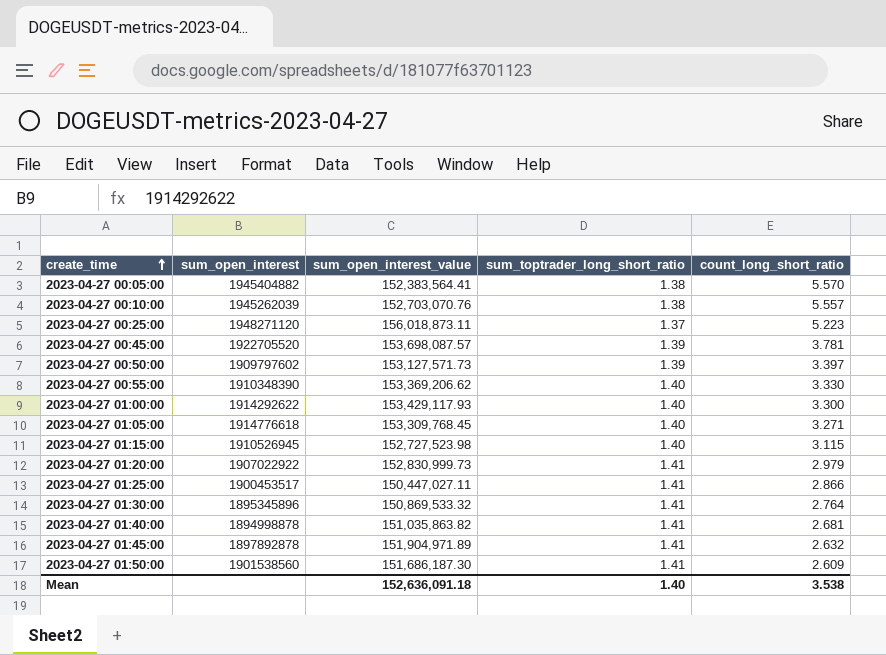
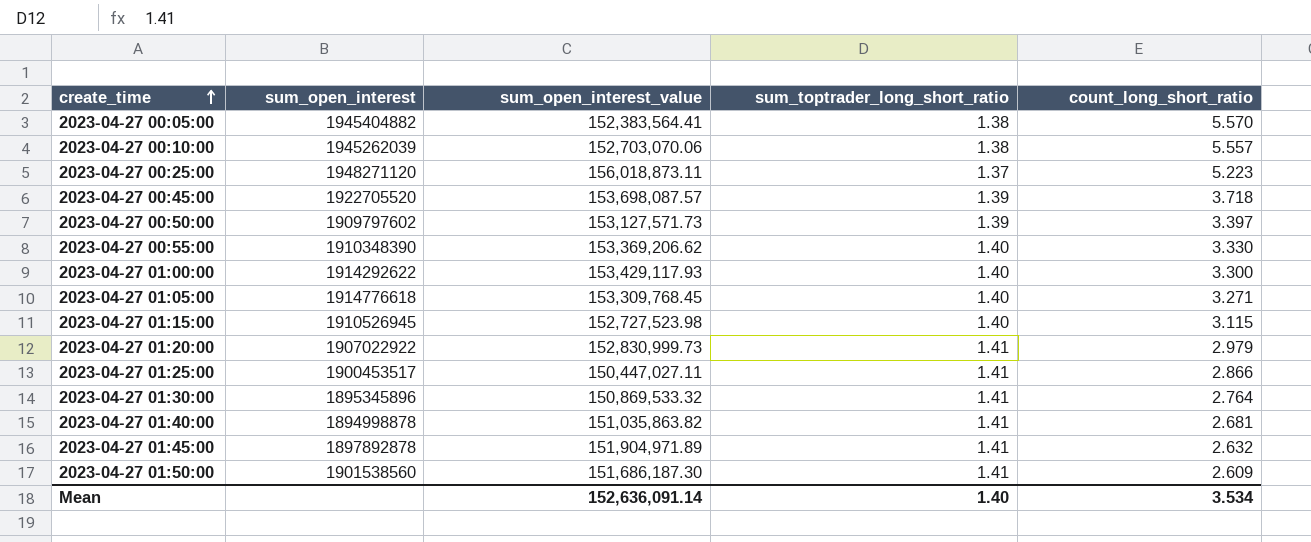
2023-04-27 00:10:00 | sum_open_interest_value: 152,703,070.76 -> 152,703,070.06
2023-04-27 00:45:00 | count_long_short_ratio: 3.781 -> 3.718
Mean | sum_open_interest_value: 152,636,091.18 -> 152,636,091.14
Mean | count_long_short_ratio: 3.538 -> 3.534

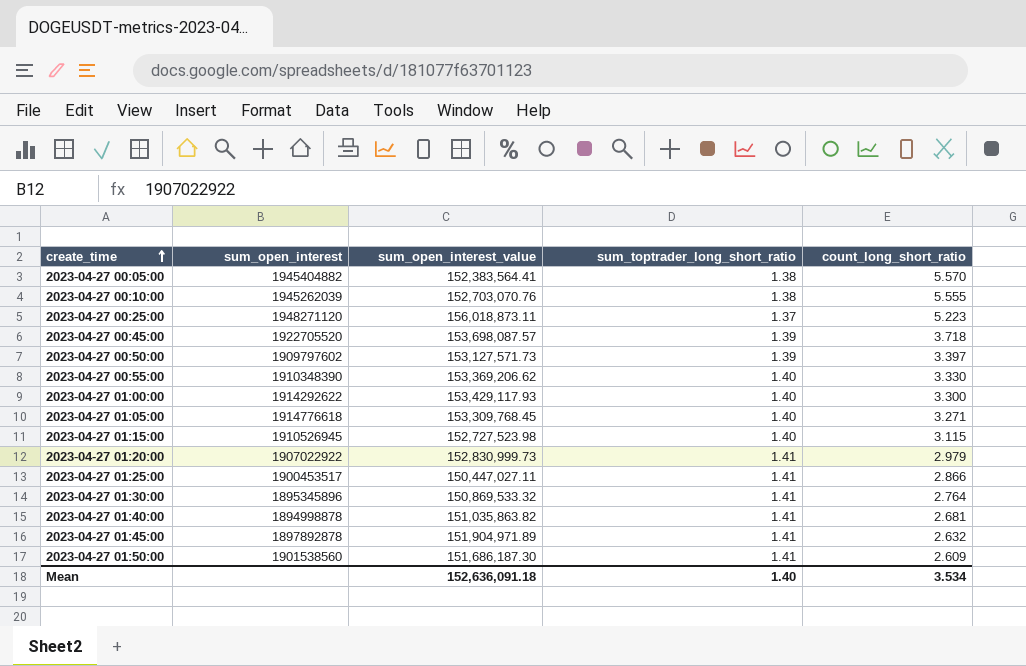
2023-04-27 00:10:00 | sum_open_interest_value: 152,703,070.06 -> 152,703,070.76
2023-04-27 00:10:00 | count_long_short_ratio: 5.557 -> 5.555
Mean | sum_open_interest_value: 152,636,091.14 -> 152,636,091.18

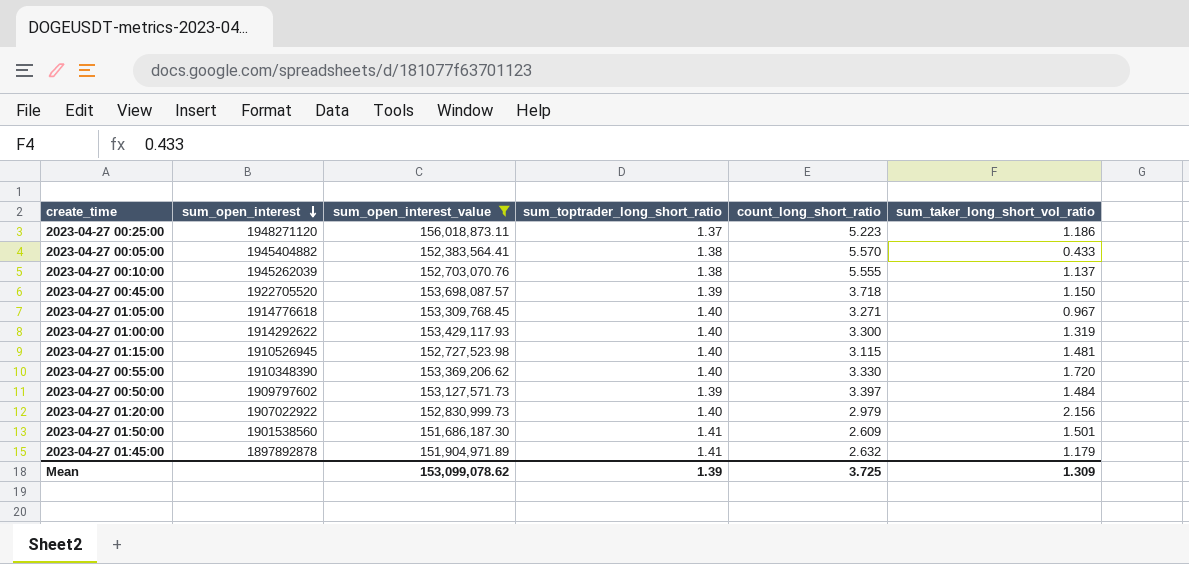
filter: none -> sum_open_interest_value >= 151,686,187.30
row order: create_time ascending -> sum_open_interest descending
column sum_taker_long_short_vol_ratio | position: none -> 6
2023-04-27 01:20:00 | sum_toptrader_long_short_ratio: 1.41 -> 1.40
Mean | sum_open_interest_value: 152,636,091.18 -> 153,099,078.62
Mean | sum_toptrader_long_short_ratio: 1.40 -> 1.39
Mean | count_long_short_ratio: 3.534 -> 3.725

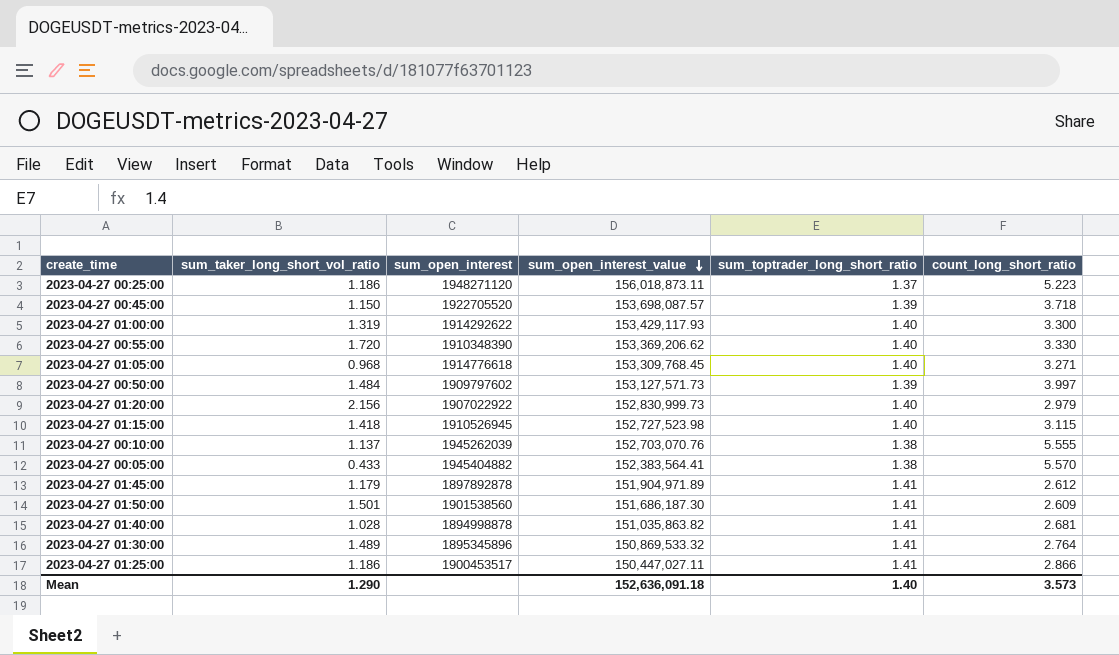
filter: sum_open_interest_value >= 151,686,187.30 -> none
row order: sum_open_interest descending -> sum_open_interest_value descending
column sum_taker_long_short_vol_ratio | position: 6 -> 2
2023-04-27 01:05:00 | sum_taker_long_short_vol_ratio: 0.967 -> 0.968
2023-04-27 00:50:00 | count_long_short_ratio: 3.397 -> 3.997
2023-04-27 01:15:00 | sum_taker_long_short_vol_ratio: 1.481 -> 1.418
2023-04-27 01:45:00 | count_long_short_ratio: 2.632 -> 2.612
Mean | sum_taker_long_short_vol_ratio: 1.309 -> 1.290
Mean | sum_open_interest_value: 153,099,078.62 -> 152,636,091.18
Mean | sum_toptrader_long_short_ratio: 1.39 -> 1.40
Mean | count_long_short_ratio: 3.725 -> 3.573

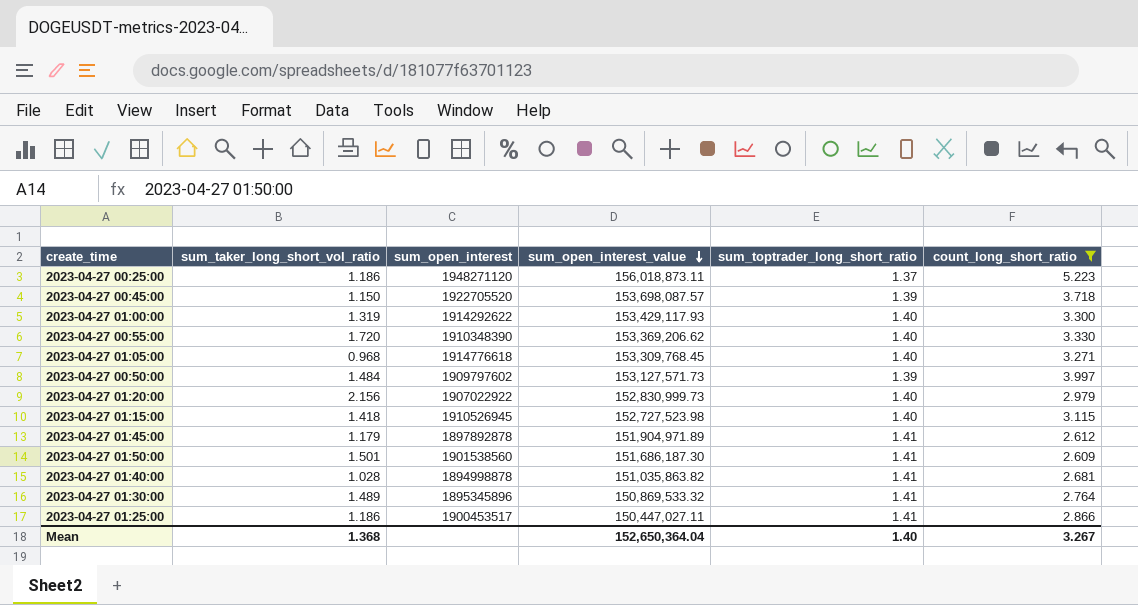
filter: none -> count_long_short_ratio <= 5.223
Mean | sum_taker_long_short_vol_ratio: 1.290 -> 1.368
Mean | sum_open_interest_value: 152,636,091.18 -> 152,650,364.04
Mean | count_long_short_ratio: 3.573 -> 3.267

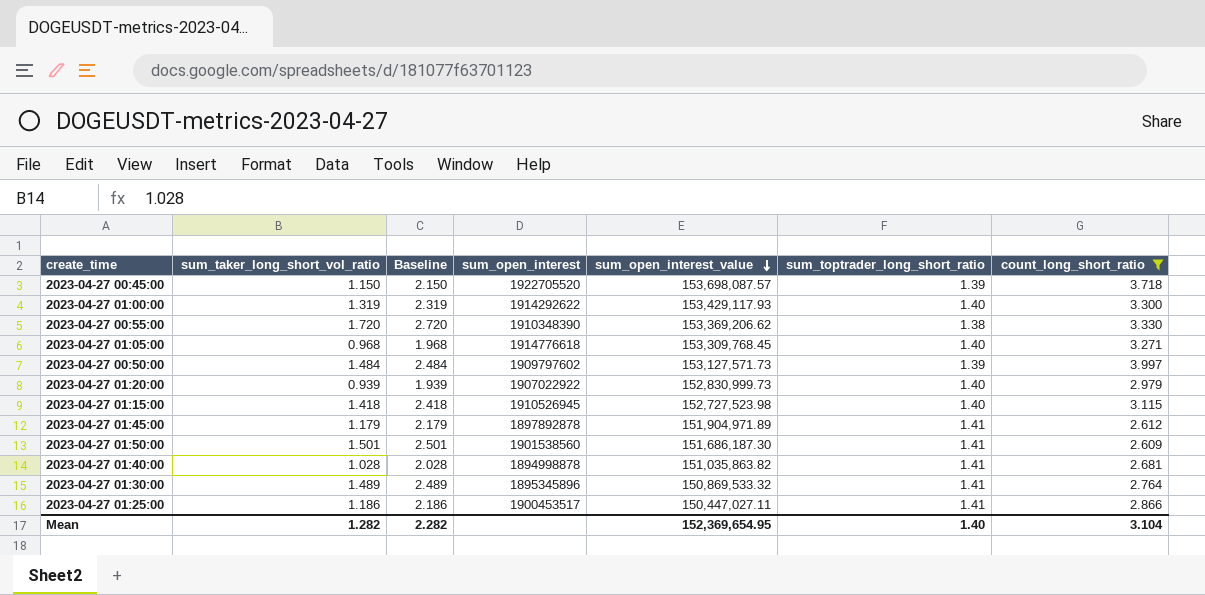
column Baseline | formula: none -> [sum_taker_long_short_vol_ratio] + 1
row 2023-04-27 00:25:00: 1.186 | 1948271120 | 156,018,873.11 | 1.37 | 5.223 -> none
2023-04-27 00:55:00 | sum_toptrader_long_short_ratio: 1.40 -> 1.38
2023-04-27 01:20:00 | sum_taker_long_short_vol_ratio: 2.156 -> 0.939
Mean | sum_taker_long_short_vol_ratio: 1.368 -> 1.282
Mean | sum_open_interest_value: 152,650,364.04 -> 152,369,654.95
Mean | count_long_short_ratio: 3.267 -> 3.104

